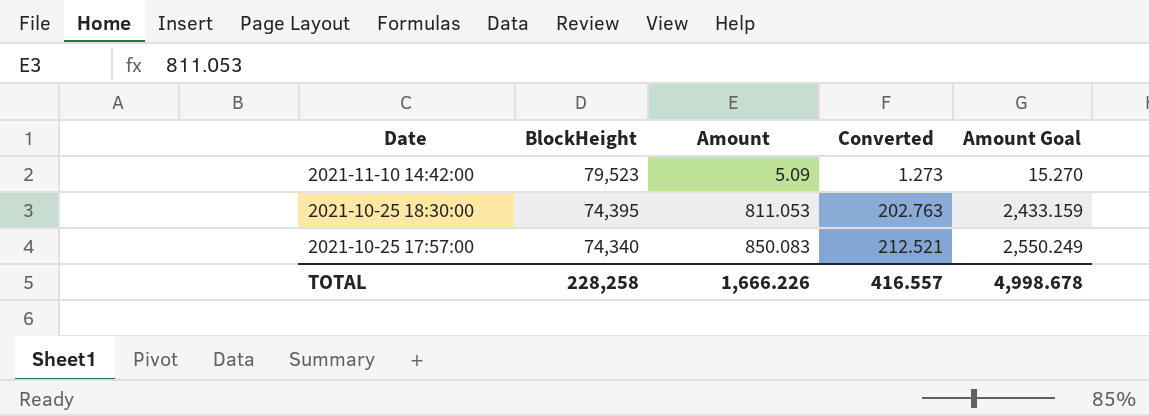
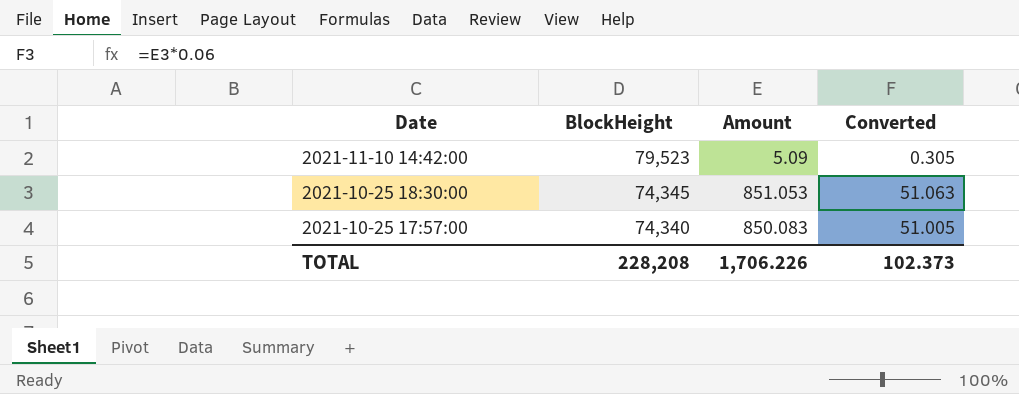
column Amount Goal | formula: [Amount] * 3 -> none
column Converted | formula: [Amount] * 0.25 -> [Amount] * 0.06
2021-10-25 18:30:00 | BlockHeight: 74,395 -> 74,345
2021-10-25 18:30:00 | Amount: 811.053 -> 851.053
TOTAL | BlockHeight: 228,258 -> 228,208
TOTAL | Amount: 1,666.226 -> 1,706.226
TOTAL | Converted: 416.557 -> 102.373

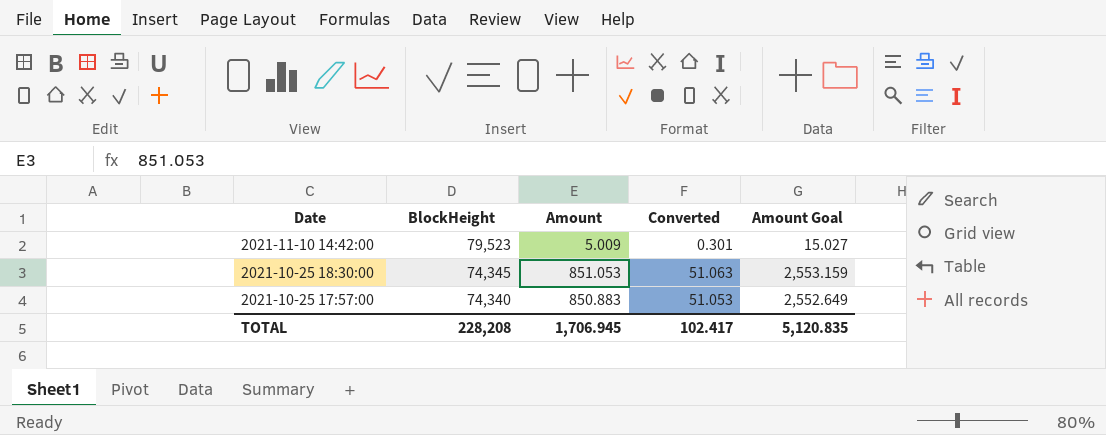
column Amount Goal | formula: none -> [Amount] * 3
2021-11-10 14:42:00 | Amount: 5.09 -> 5.009
2021-11-10 14:42:00 | Converted: 0.305 -> 0.301
2021-10-25 17:57:00 | Amount: 850.083 -> 850.883
2021-10-25 17:57:00 | Converted: 51.005 -> 51.053
TOTAL | Amount: 1,706.226 -> 1,706.945
TOTAL | Converted: 102.373 -> 102.417

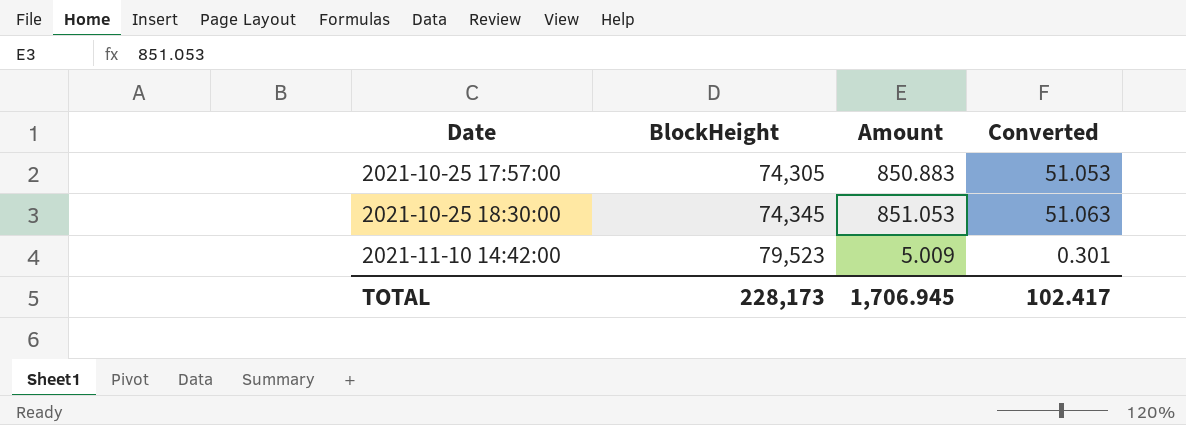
row order: Date descending -> Date ascending
column Amount Goal | formula: [Amount] * 3 -> none
2021-10-25 17:57:00 | BlockHeight: 74,340 -> 74,305
TOTAL | BlockHeight: 228,208 -> 228,173

